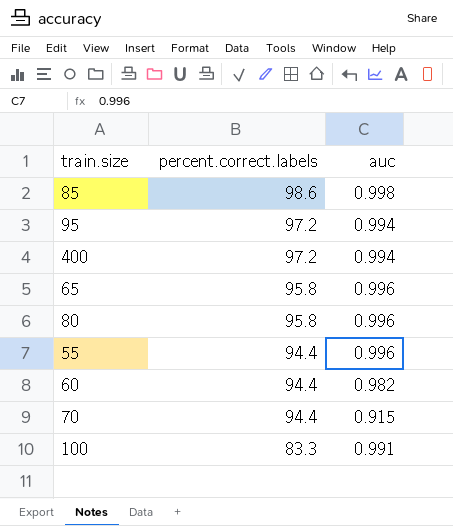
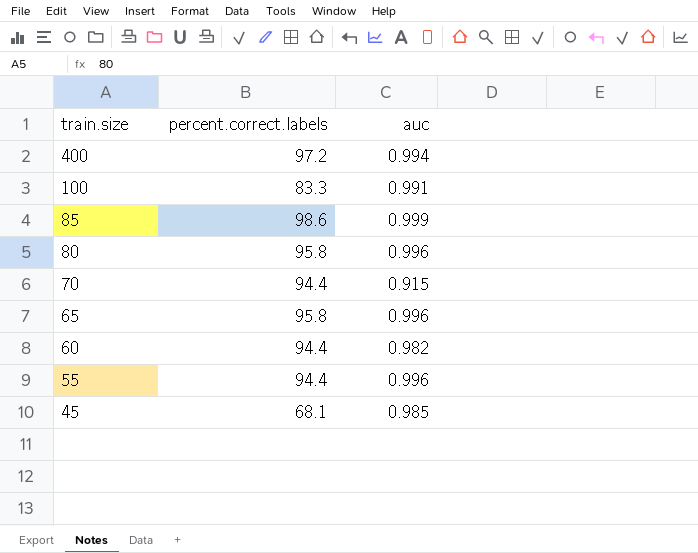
row order: percent.correct.labels descending -> train.size descending
row 95: 97.2 | 0.994 -> none
85 | auc: 0.998 -> 0.999
row 45: none -> 68.1 | 0.985

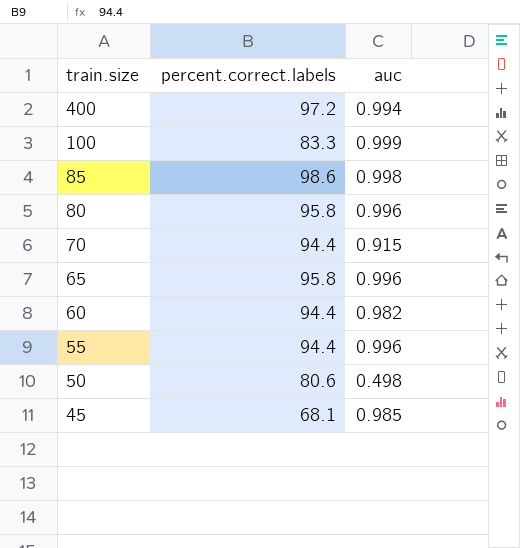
100 | auc: 0.991 -> 0.999
85 | auc: 0.999 -> 0.998
row 50: none -> 80.6 | 0.498

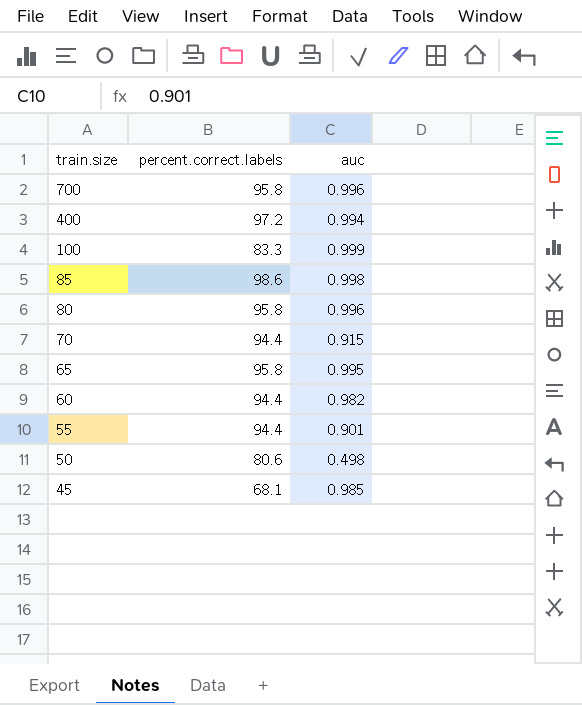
row 700: none -> 95.8 | 0.996
65 | auc: 0.996 -> 0.995
55 | auc: 0.996 -> 0.901

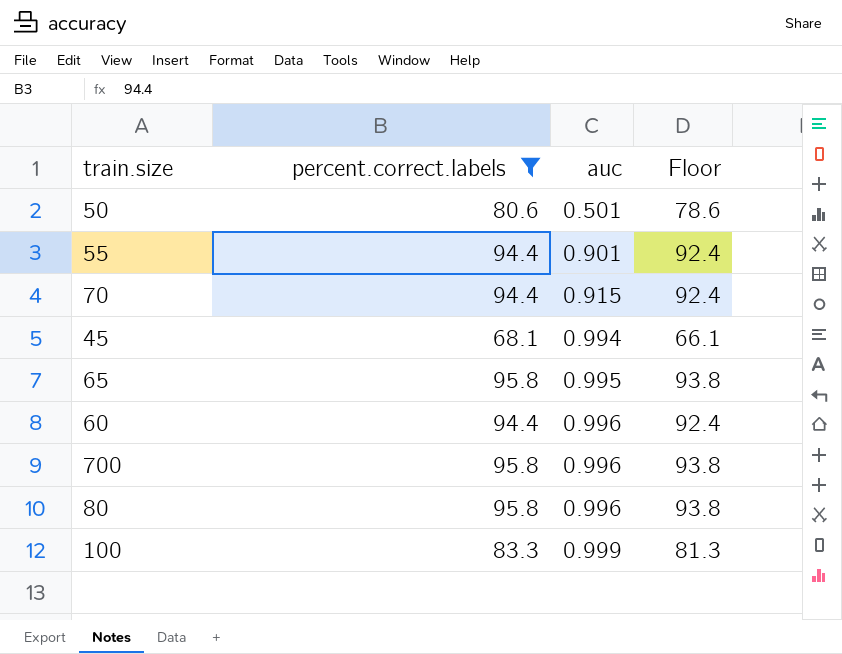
filter: none -> percent.correct.labels <= 95.8
row order: train.size descending -> auc ascending
column Floor | formula: none -> [percent.correct.labels] - 2
50 | auc: 0.498 -> 0.501
45 | auc: 0.985 -> 0.994
60 | auc: 0.982 -> 0.996

